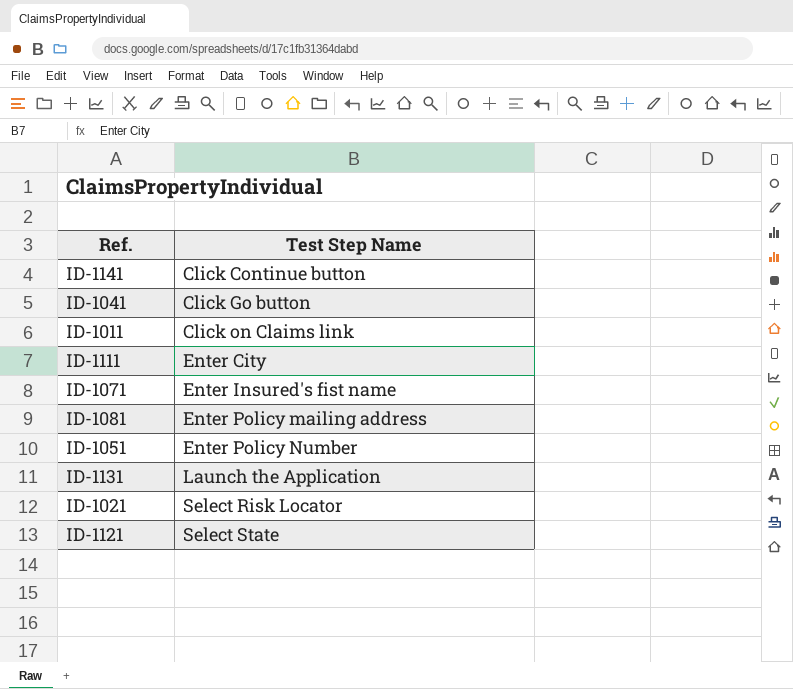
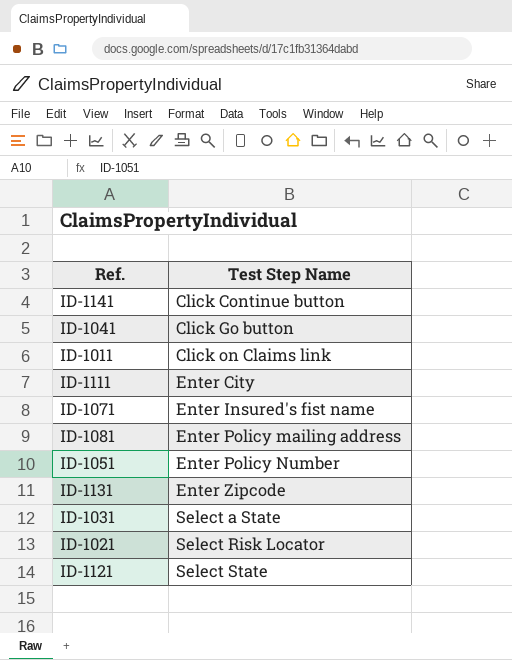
ID-1131 | Test Step Name: Launch the Application -> Enter Zipcode
row ID-1031: none -> Select a State

